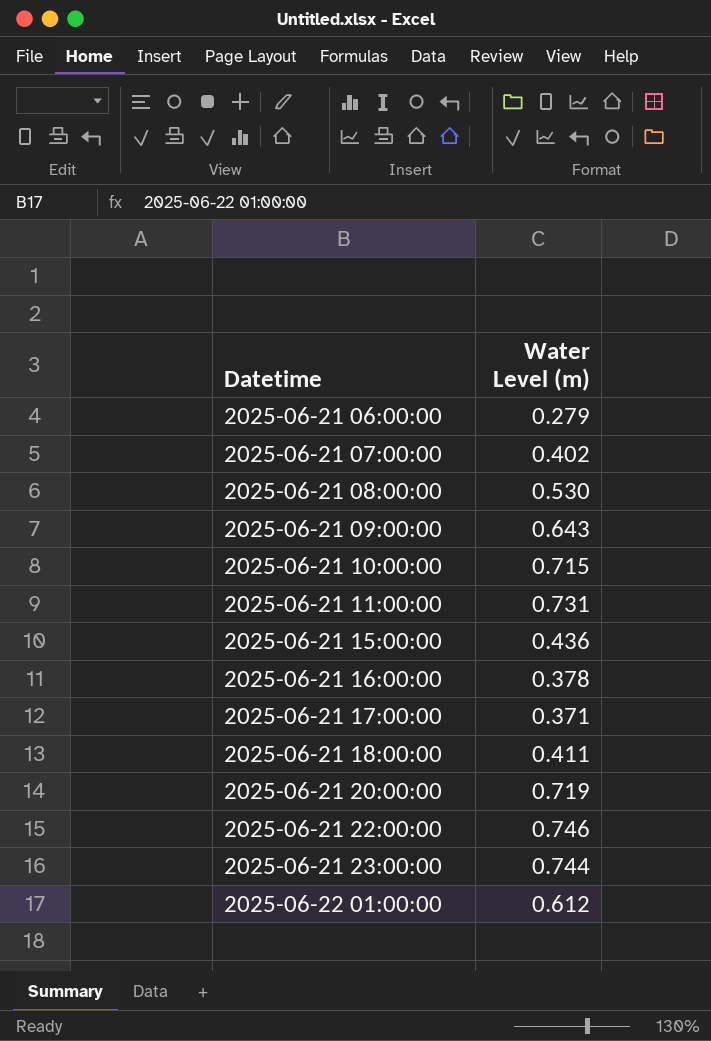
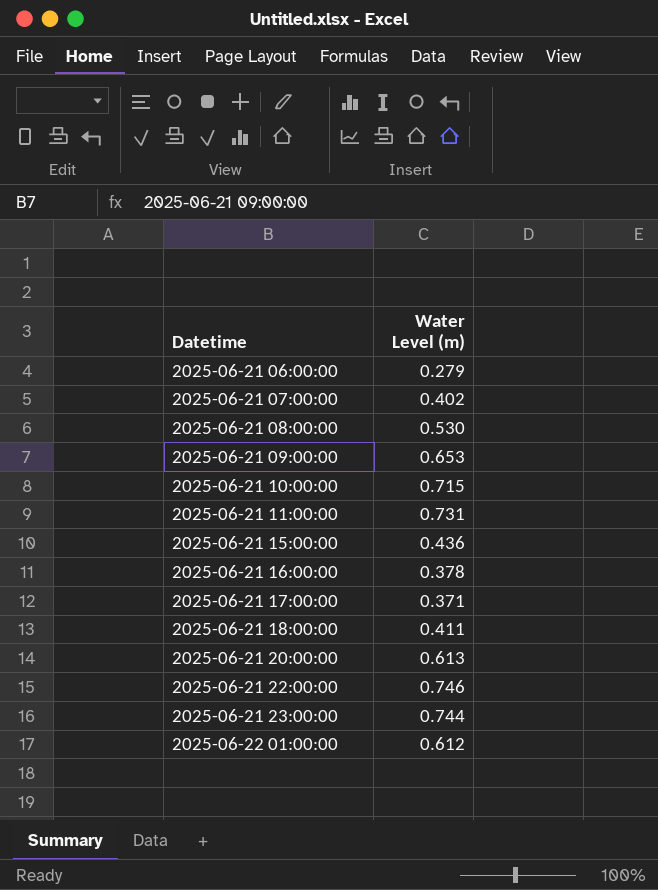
2025-06-21 09:00:00 | Water Level (m): 0.643 -> 0.653
2025-06-21 20:00:00 | Water Level (m): 0.719 -> 0.613

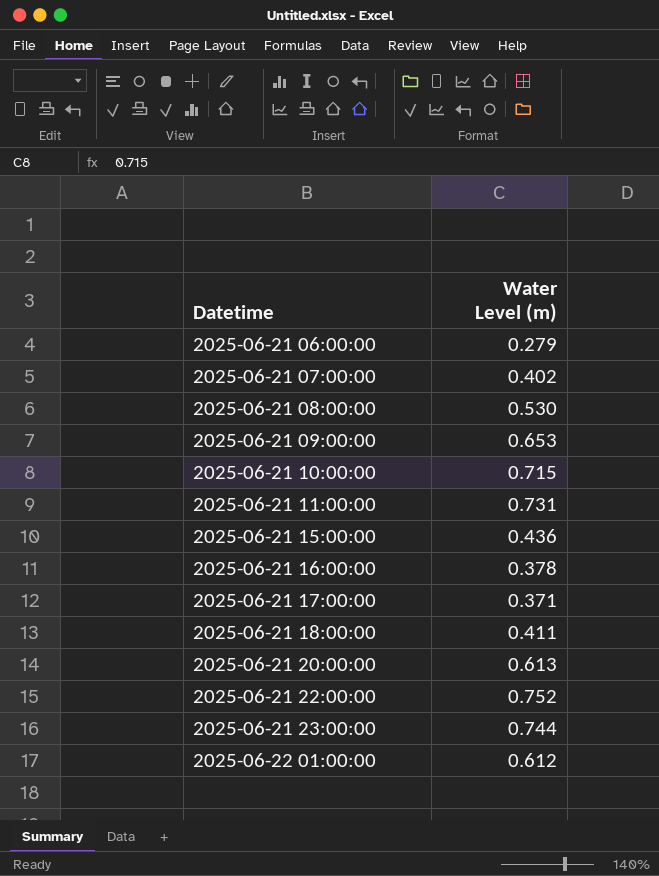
2025-06-21 22:00:00 | Water Level (m): 0.746 -> 0.752

